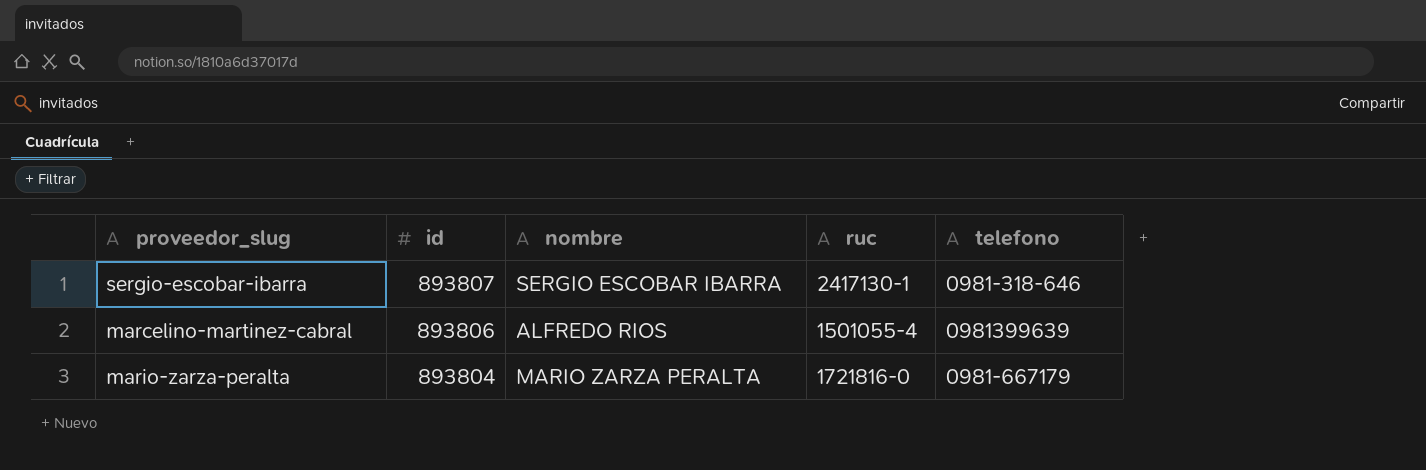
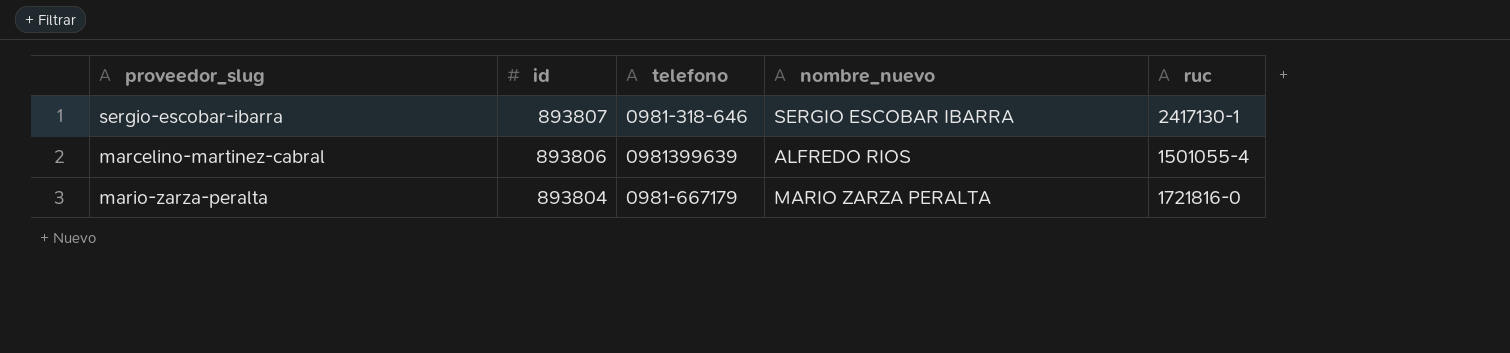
column telefono | position: 5 -> 3
column name: nombre -> nombre_nuevo

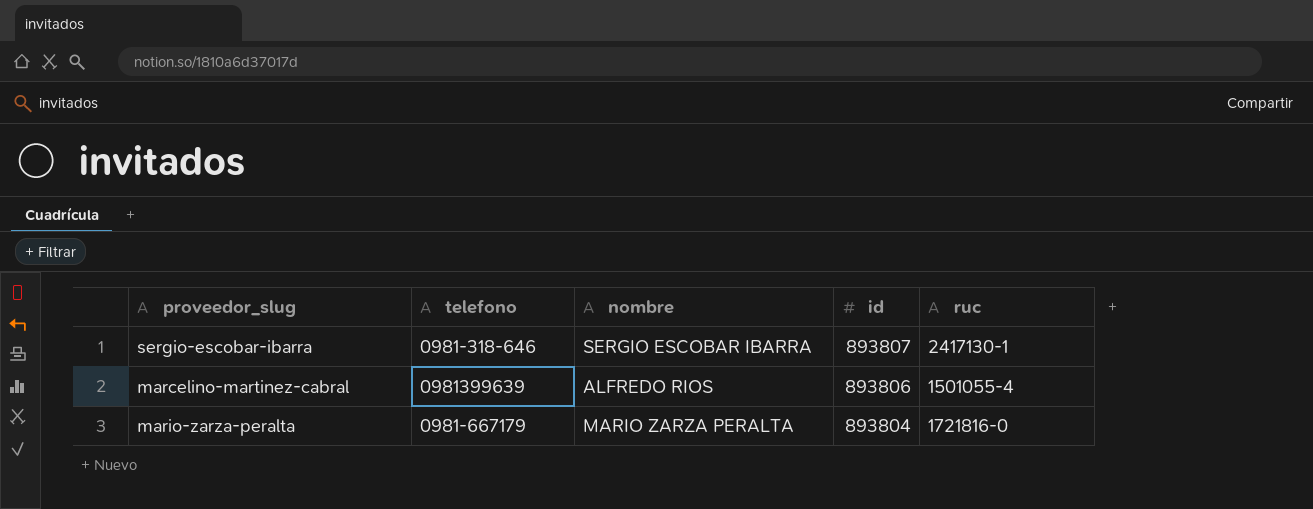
column name: nombre_nuevo -> nombre
column id | position: 2 -> 4

